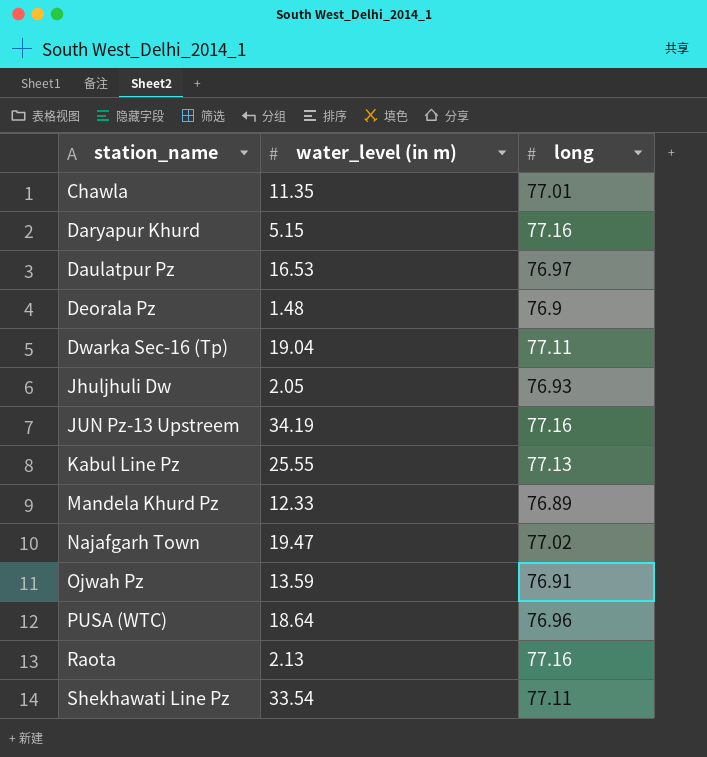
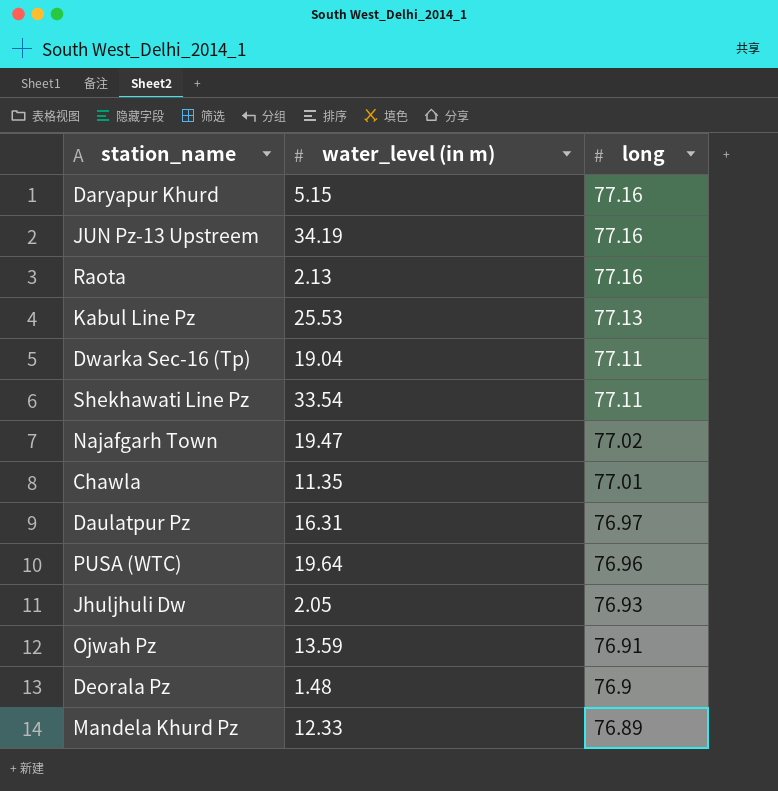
row order: station_name ascending -> long descending
Kabul Line Pz | water_level (in m): 25.55 -> 25.53
Daulatpur Pz | water_level (in m): 16.53 -> 16.31
PUSA (WTC) | water_level (in m): 18.64 -> 19.64

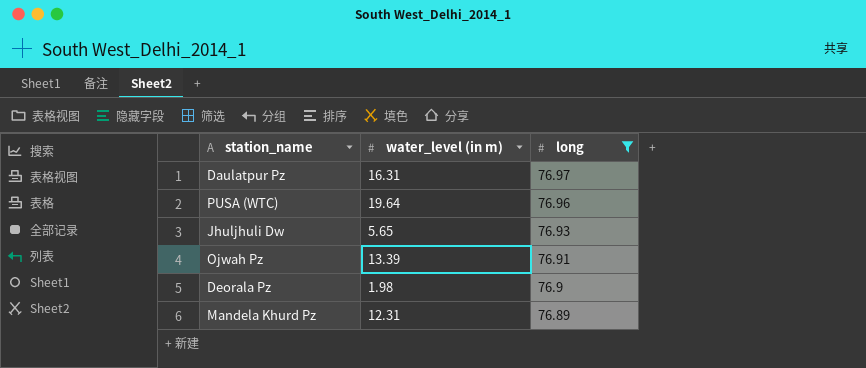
filter: none -> long <= 76.97
Jhuljhuli Dw | water_level (in m): 2.05 -> 5.65
Ojwah Pz | water_level (in m): 13.59 -> 13.39
Deorala Pz | water_level (in m): 1.48 -> 1.98
Mandela Khurd Pz | water_level (in m): 12.33 -> 12.31

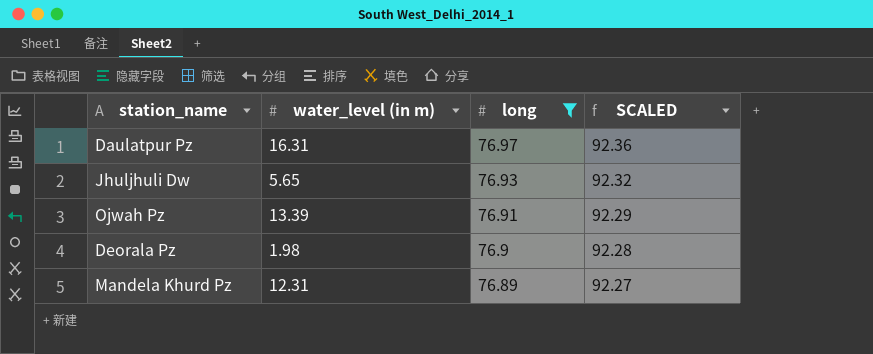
column SCALED | formula: none -> [long] * 1.2
row PUSA (WTC): 19.64 | 76.96 -> none

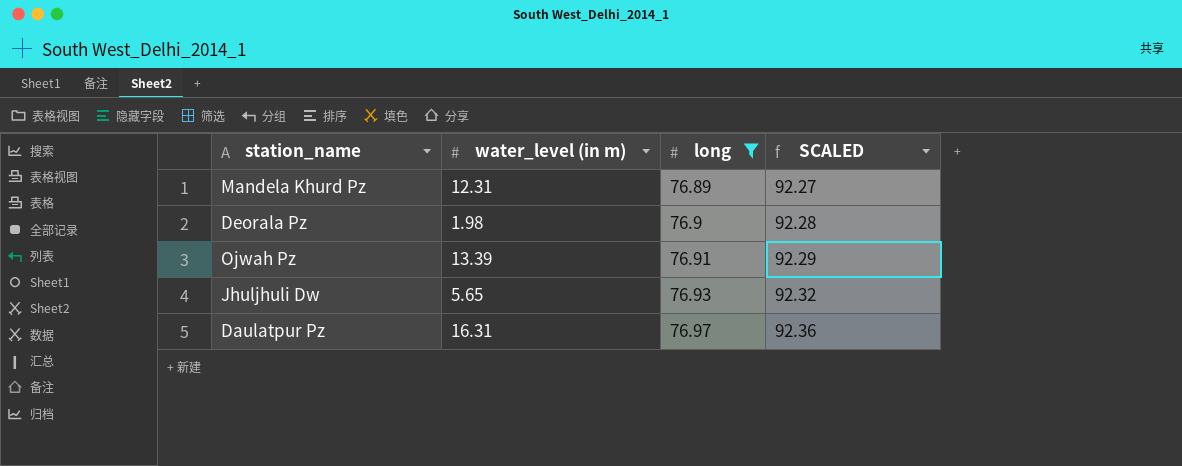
row order: long descending -> long ascending

